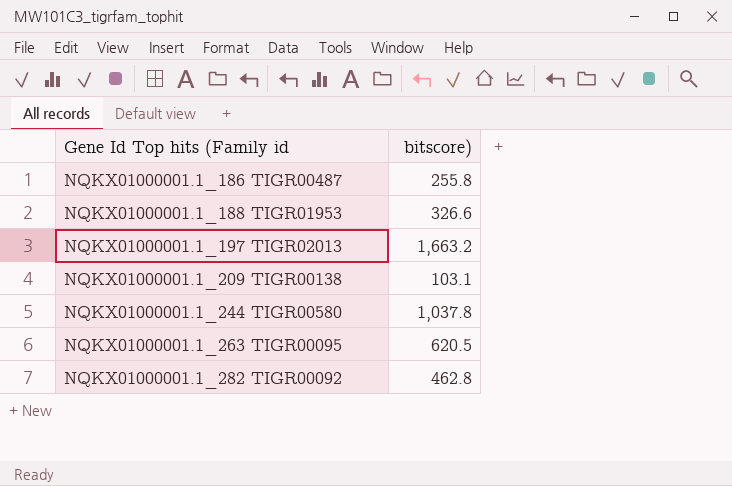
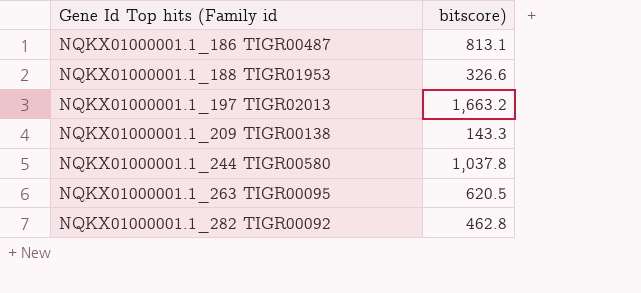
NQKX01000001.1_186 TIGR00487 | bitscore): 255.8 -> 813.1
NQKX01000001.1_209 TIGR00138 | bitscore): 103.1 -> 143.3

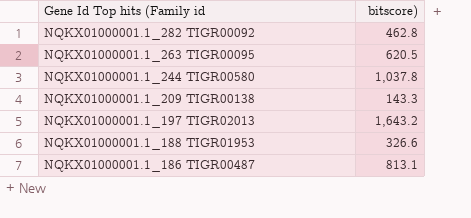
row order: Gene Id Top hits (Family id ascending -> Gene Id Top hits (Family id descending
NQKX01000001.1_197 TIGR02013 | bitscore): 1,663.2 -> 1,643.2

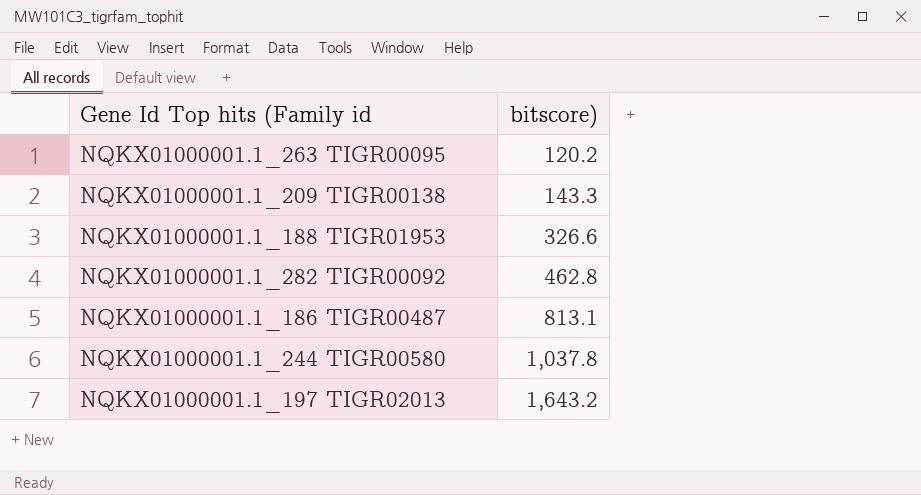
row order: Gene Id Top hits (Family id descending -> bitscore) ascending
NQKX01000001.1_263 TIGR00095 | bitscore): 620.5 -> 120.2

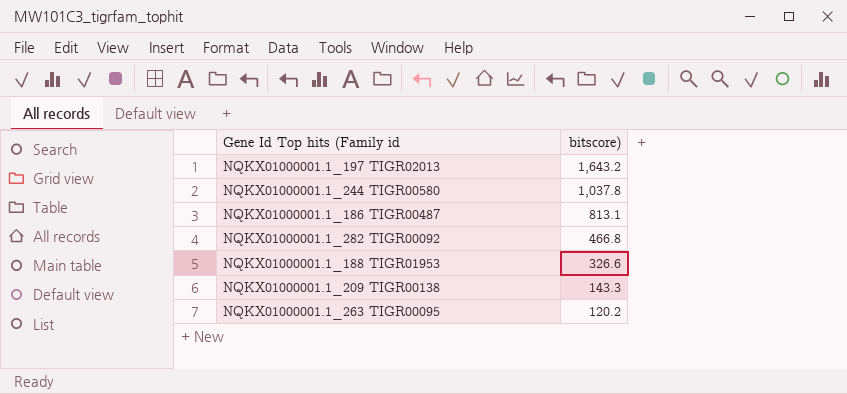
row order: bitscore) ascending -> bitscore) descending
NQKX01000001.1_282 TIGR00092 | bitscore): 462.8 -> 466.8

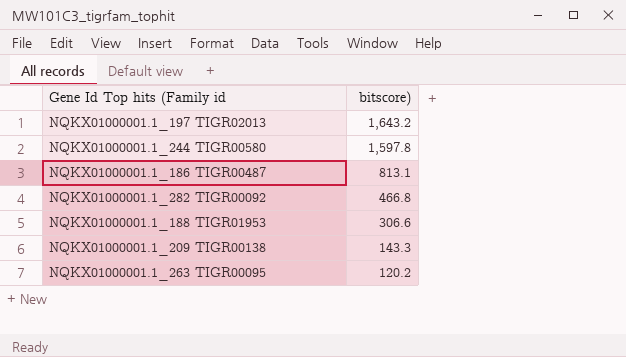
NQKX01000001.1_244 TIGR00580 | bitscore): 1,037.8 -> 1,597.8
NQKX01000001.1_188 TIGR01953 | bitscore): 326.6 -> 306.6

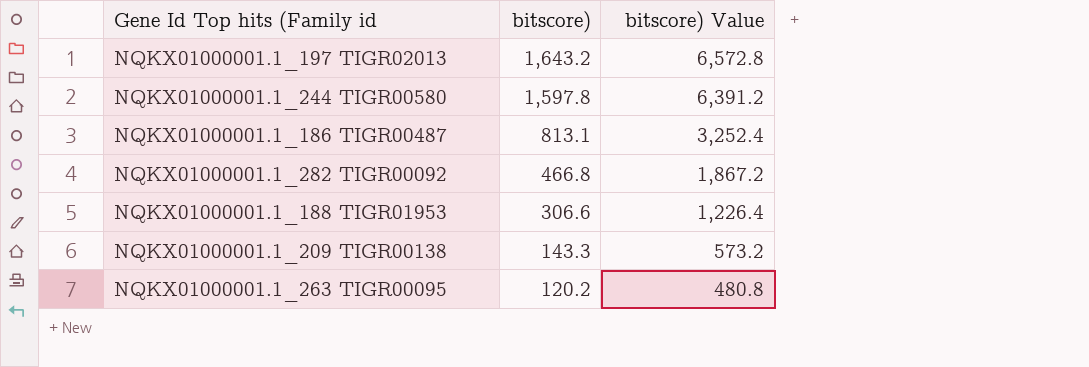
column bitscore) Value | formula: none -> [bitscore)] * 4

